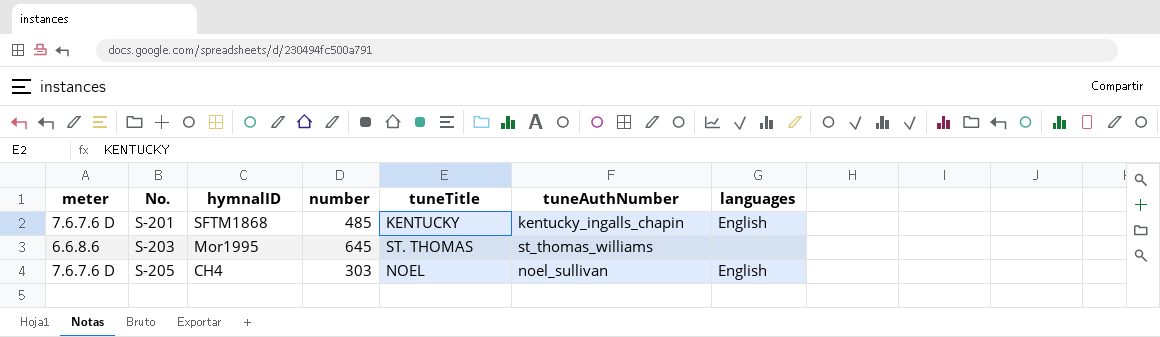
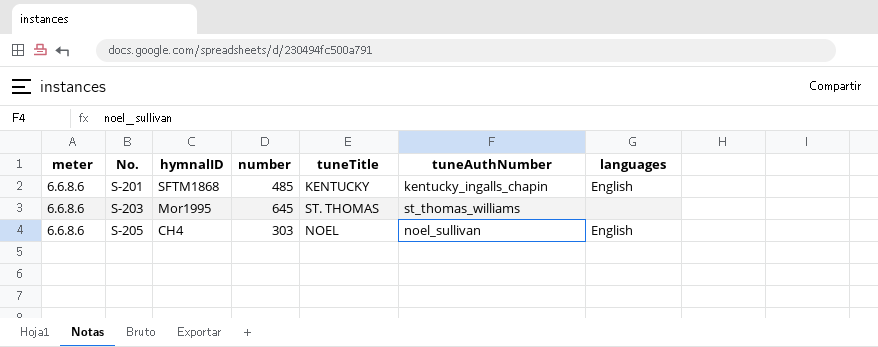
S-201 | meter: 7.6.7.6 D -> 6.6.8.6
S-205 | meter: 7.6.7.6 D -> 6.6.8.6

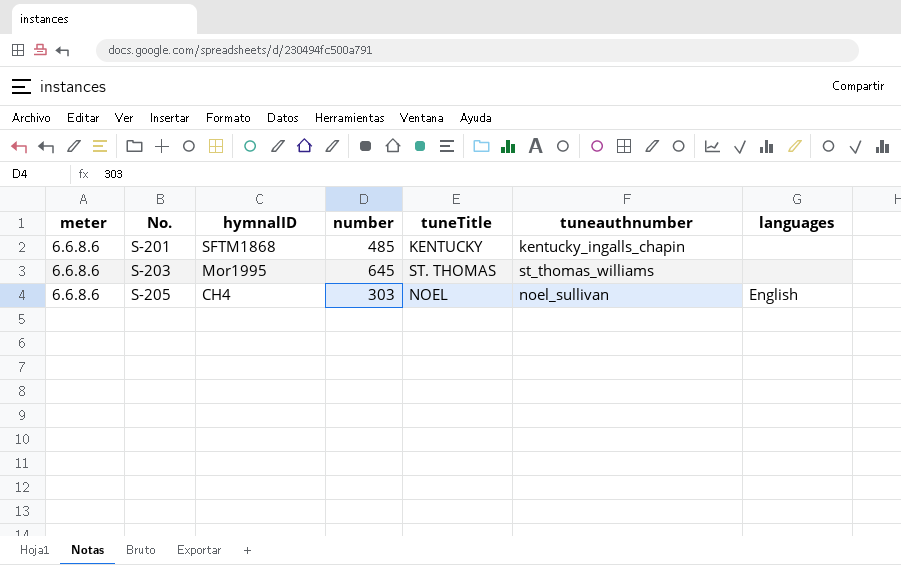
column name: tuneAuthNumber -> tuneauthnumber
S-201 | languages: English -> none

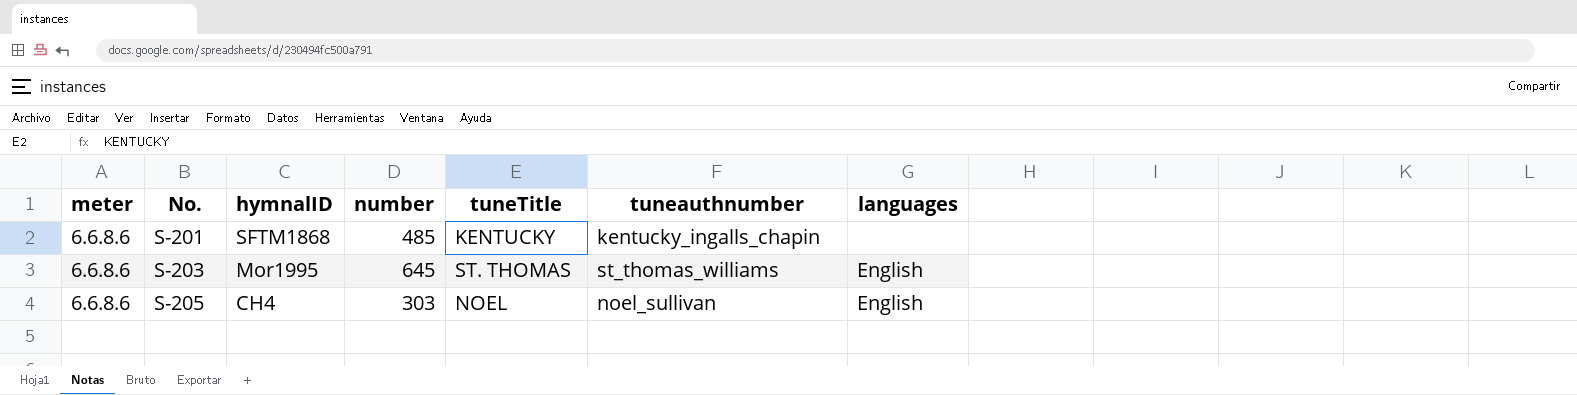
S-203 | languages: none -> English

